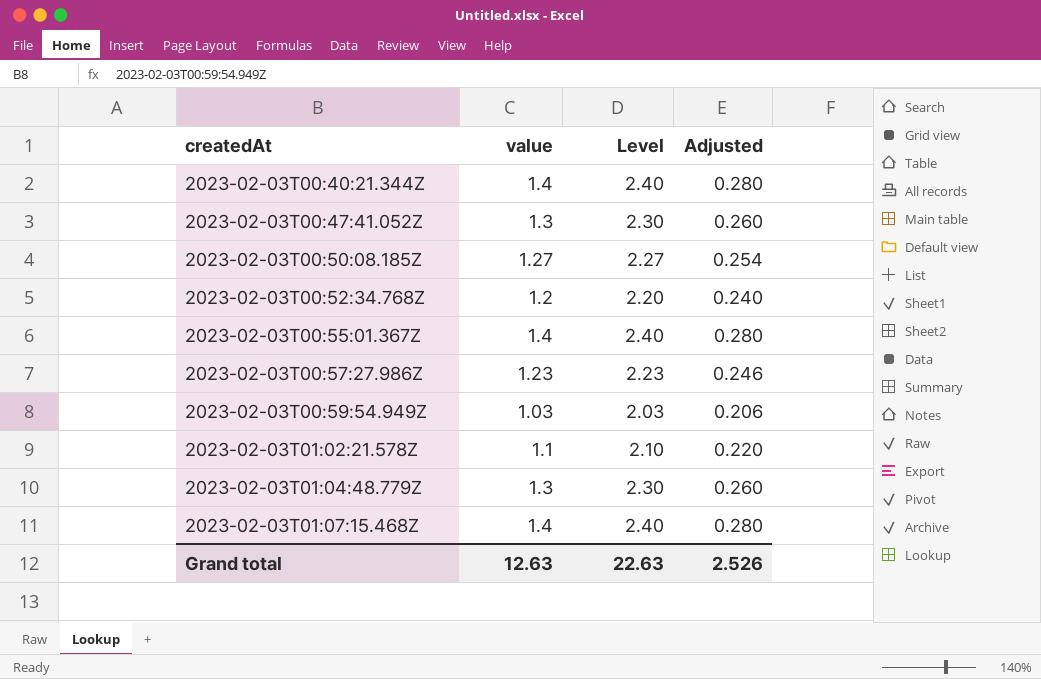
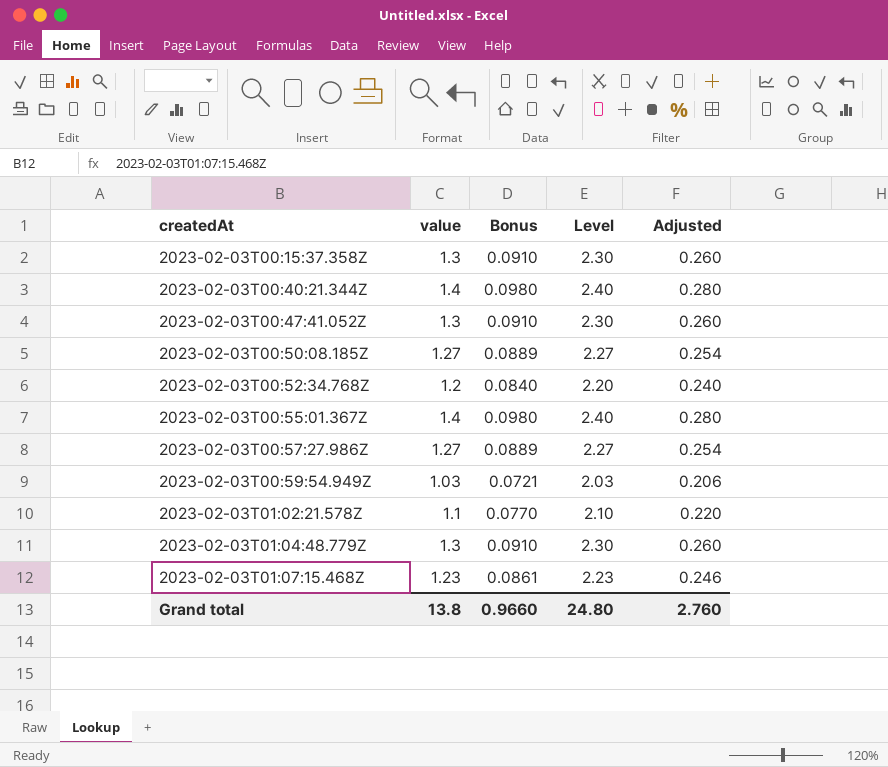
column Bonus | formula: none -> [value] * 0.07
row 2023-02-03T00:15:37.358Z: none -> 1.3 | 0.0910 | 2.30 | 0.260
2023-02-03T00:57:27.986Z | value: 1.23 -> 1.27
2023-02-03T00:57:27.986Z | Level: 2.23 -> 2.27
2023-02-03T00:57:27.986Z | Adjusted: 0.246 -> 0.254
2023-02-03T01:07:15.468Z | value: 1.4 -> 1.23
2023-02-03T01:07:15.468Z | Level: 2.40 -> 2.23
2023-02-03T01:07:15.468Z | Adjusted: 0.280 -> 0.246
Grand total | value: 12.63 -> 13.8
Grand total | Level: 22.63 -> 24.80
Grand total | Adjusted: 2.526 -> 2.760

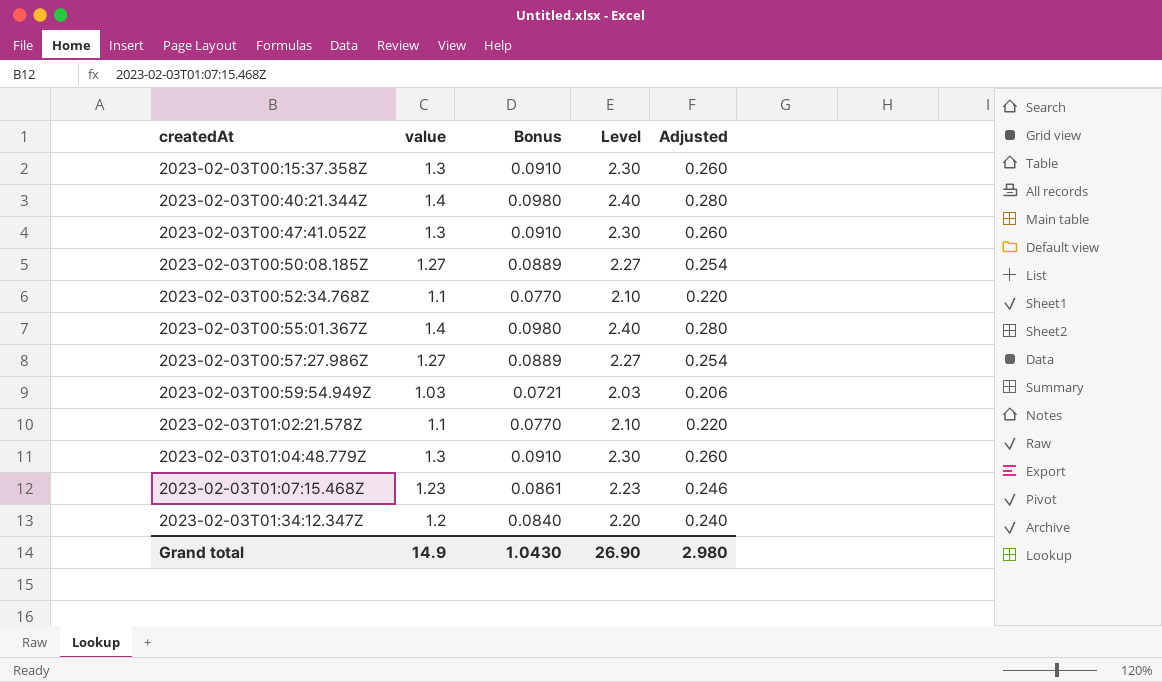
2023-02-03T00:52:34.768Z | value: 1.2 -> 1.1
2023-02-03T00:52:34.768Z | Bonus: 0.0840 -> 0.0770
2023-02-03T00:52:34.768Z | Level: 2.20 -> 2.10
2023-02-03T00:52:34.768Z | Adjusted: 0.240 -> 0.220
row 2023-02-03T01:34:12.347Z: none -> 1.2 | 0.0840 | 2.20 | 0.240
Grand total | value: 13.8 -> 14.9
Grand total | Bonus: 0.9660 -> 1.0430
Grand total | Level: 24.80 -> 26.90
Grand total | Adjusted: 2.760 -> 2.980

